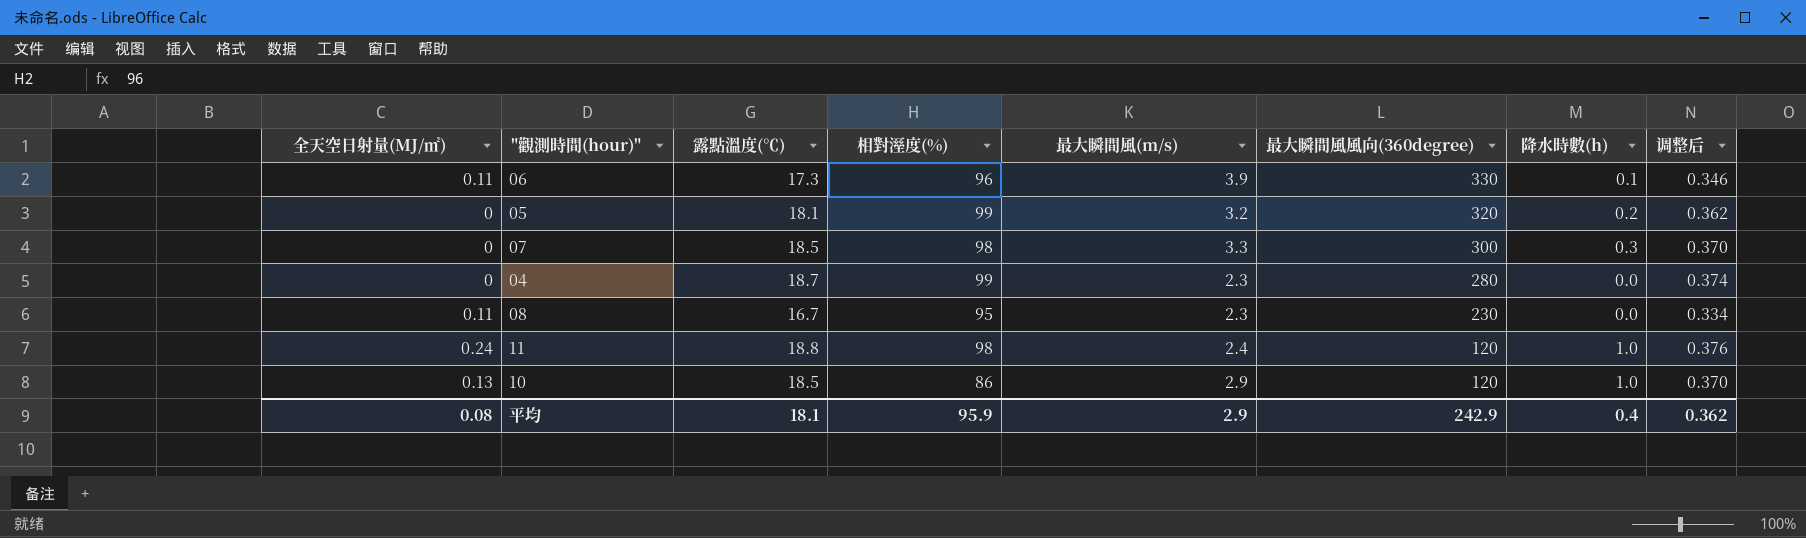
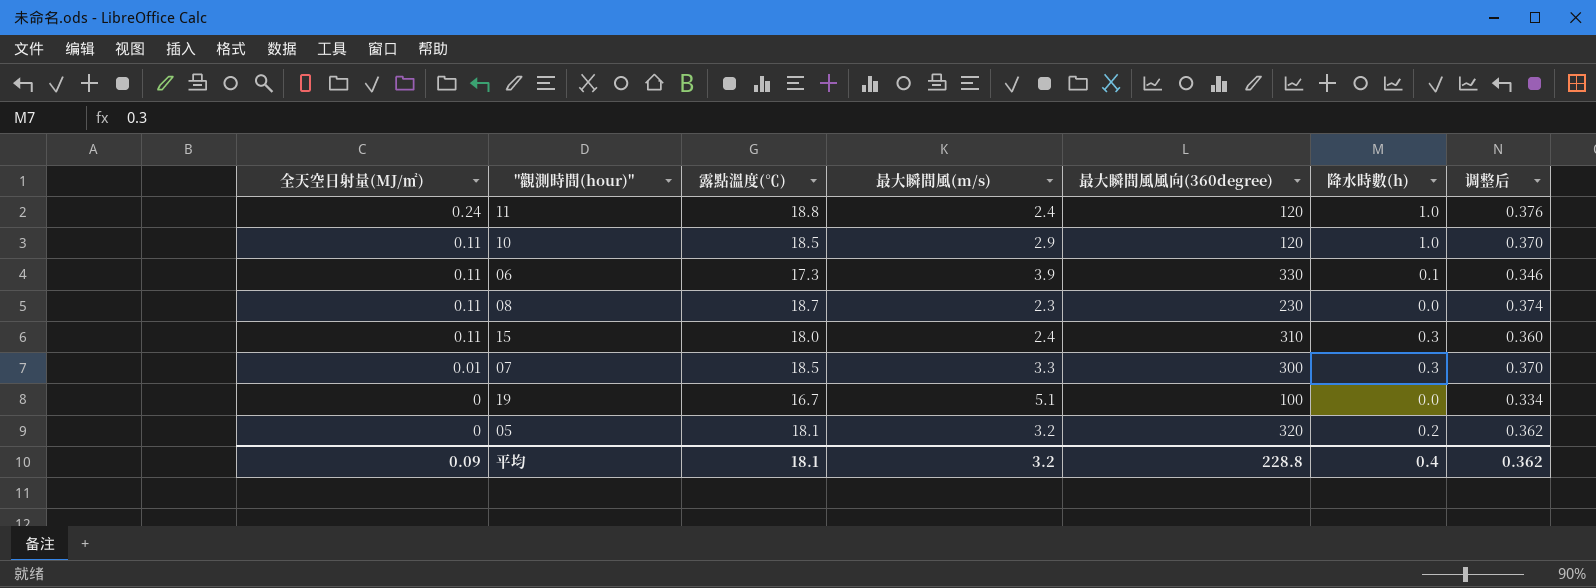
row order: 最大瞬間風風向(360degree) descending -> 全天空日射量(MJ/㎡) descending
column 相對溼度(%) | position: 4 -> none
row 04: 0 | 18.7 | 99 | 2.3 | 280 | 0.0 | 0.374 -> none
10 | 全天空日射量(MJ/㎡): 0.13 -> 0.11
08 | 露點溫度(℃): 16.7 -> 18.7
08 | 调整后: 0.334 -> 0.374
row 15: none -> 0.11 | 18.0 | 2.4 | 310 | 0.3 | 0.360
07 | 全天空日射量(MJ/㎡): 0 -> 0.01
row 19: none -> 0 | 16.7 | 5.1 | 100 | 0.0 | 0.334
平均 | 全天空日射量(MJ/㎡): 0.08 -> 0.09
平均 | 最大瞬間風(m/s): 2.9 -> 3.2
平均 | 最大瞬間風風向(360degree): 242.9 -> 228.8

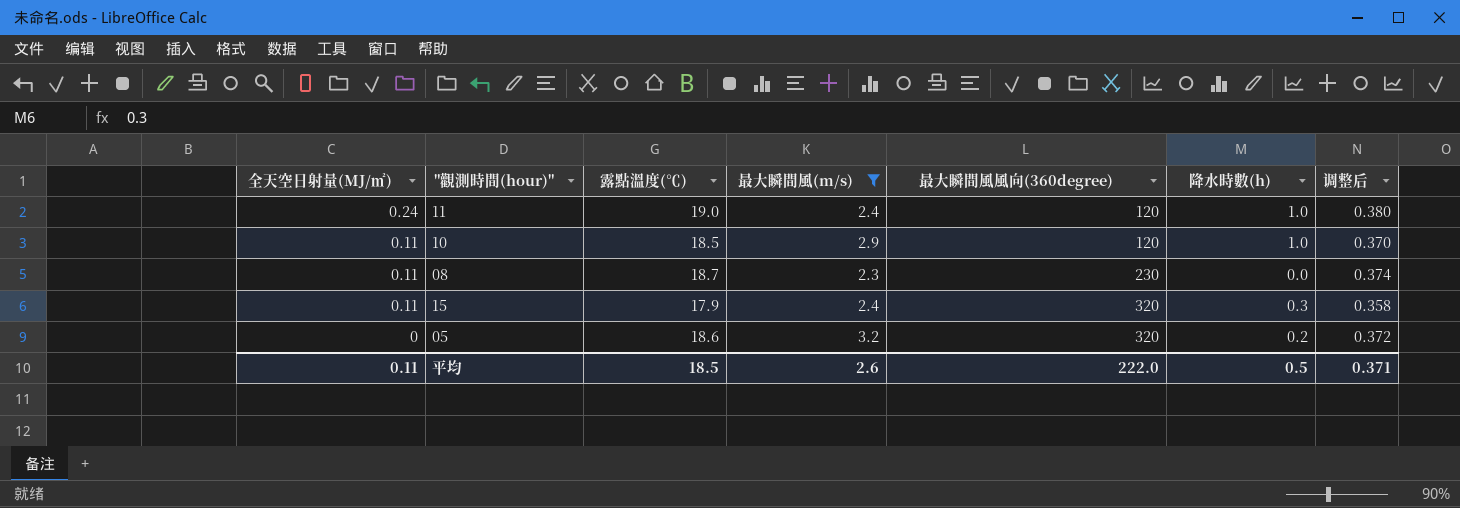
filter: none -> 最大瞬間風(m/s) <= 3.2
11 | 露點溫度(℃): 18.8 -> 19.0
11 | 调整后: 0.376 -> 0.380
15 | 露點溫度(℃): 18.0 -> 17.9
15 | 最大瞬間風風向(360degree): 310 -> 320
15 | 调整后: 0.360 -> 0.358
05 | 露點溫度(℃): 18.1 -> 18.6
05 | 调整后: 0.362 -> 0.372
平均 | 全天空日射量(MJ/㎡): 0.09 -> 0.11
平均 | 露點溫度(℃): 18.1 -> 18.5
平均 | 最大瞬間風(m/s): 3.2 -> 2.6
平均 | 最大瞬間風風向(360degree): 228.8 -> 222.0
平均 | 降水時數(h): 0.4 -> 0.5
平均 | 调整后: 0.362 -> 0.371

